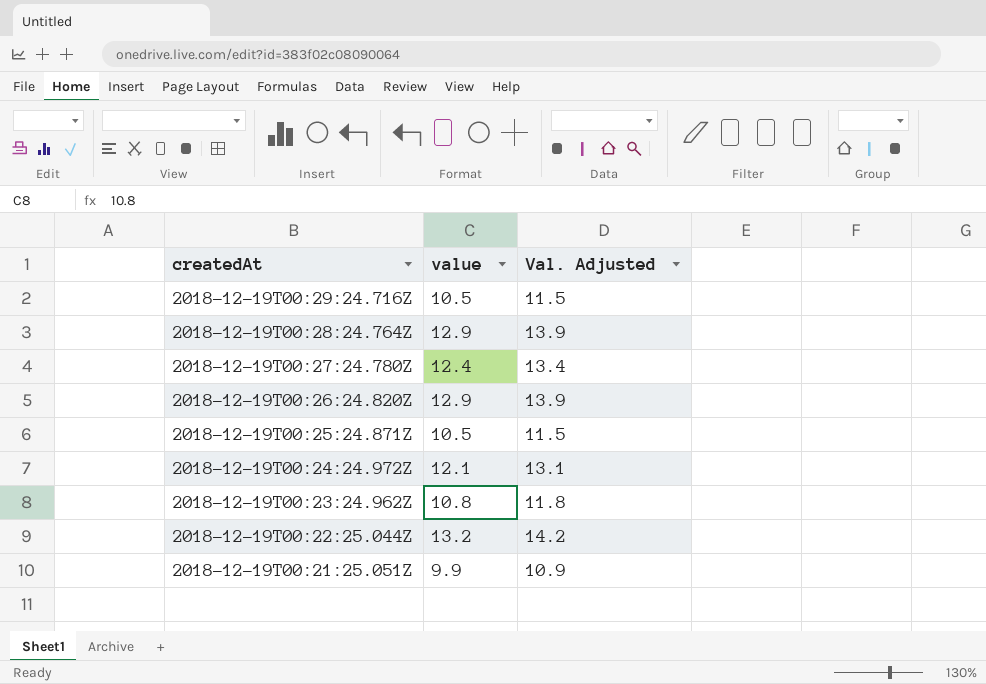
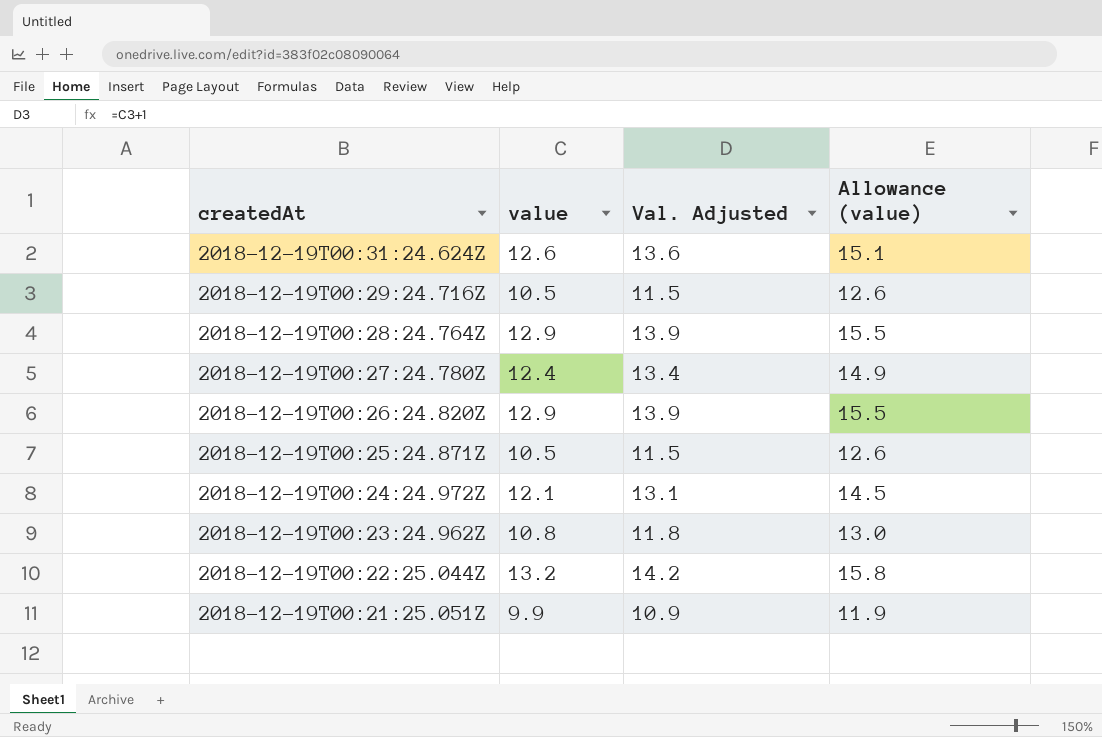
column Allowance (value) | formula: none -> [value] * 1.2
row 2018-12-19T00:31:24.624Z: none -> 12.6 | 13.6 | 15.1

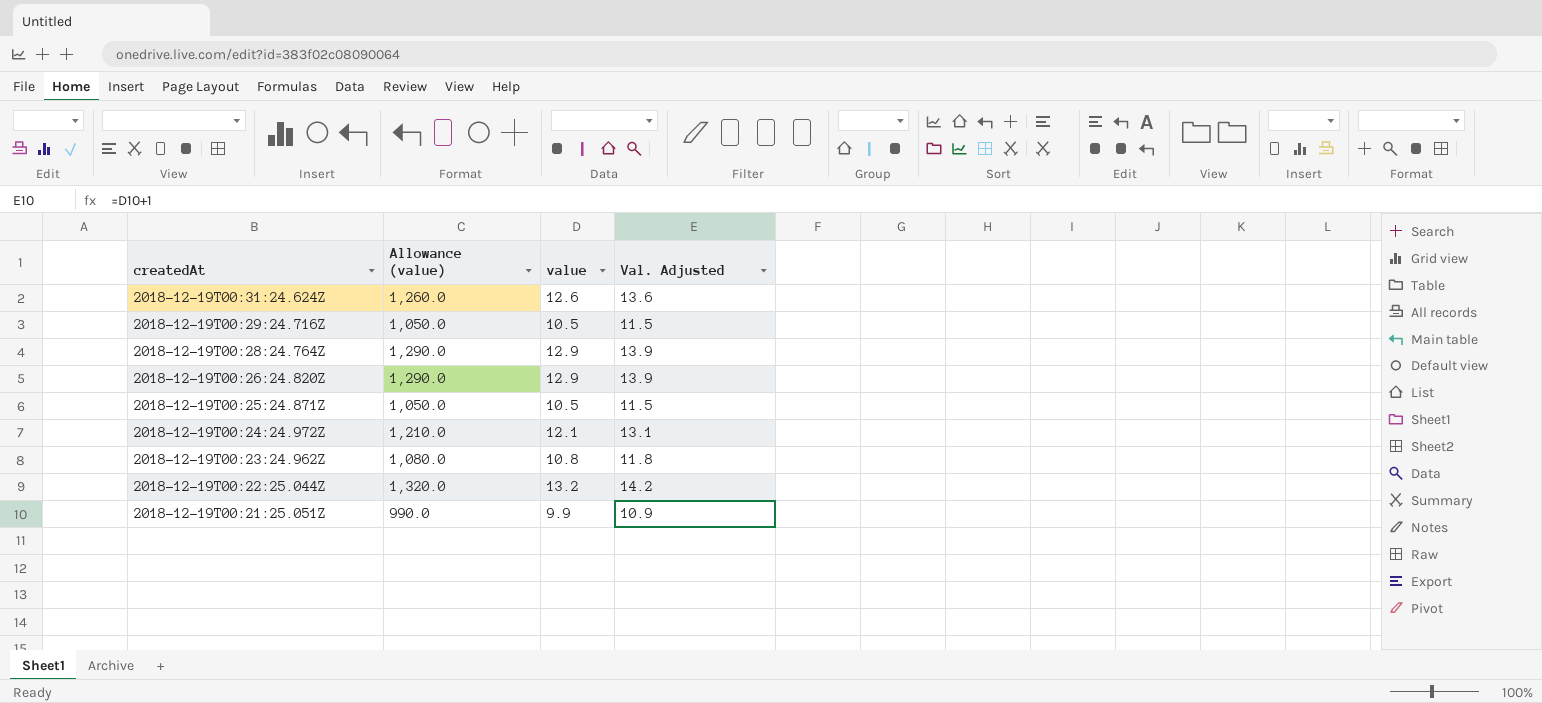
column Allowance (value) | formula: [value] * 1.2 -> [value] * 100
column Allowance (value) | position: 4 -> 2
row 2018-12-19T00:27:24.780Z: 12.4 | 13.4 | 14.9 -> none

